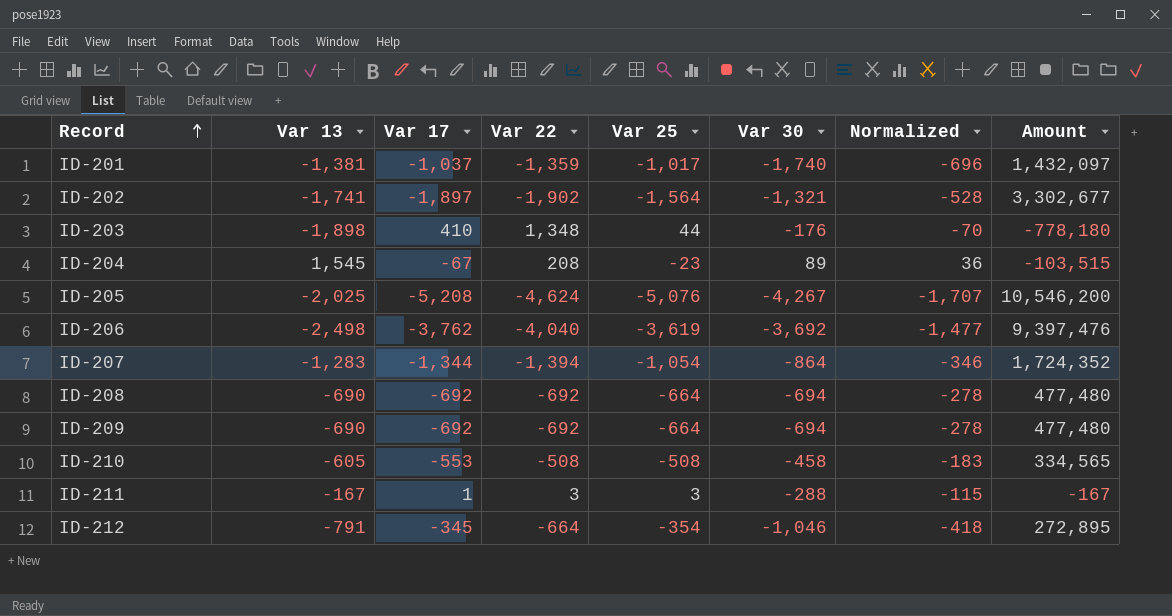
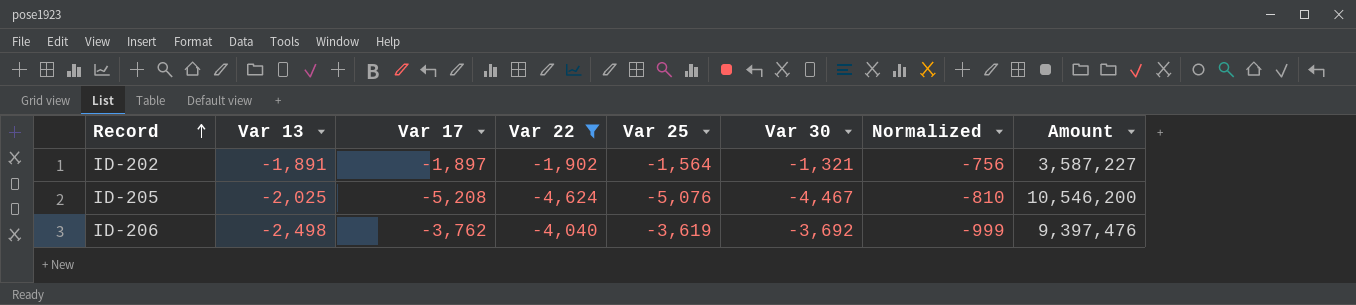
filter: none -> Var 22 <= -1,902
column Normalized | formula: [Var 30] * 0.4 -> [Var 13] * 0.4
ID-202 | Var 13: -1,741 -> -1,891
ID-202 | Amount: 3,302,677 -> 3,587,227
ID-205 | Var 30: -4,267 -> -4,467

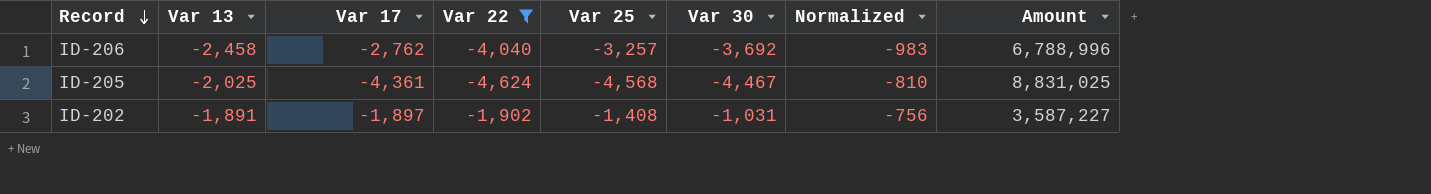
row order: Record ascending -> Record descending
ID-206 | Var 13: -2,498 -> -2,458
ID-206 | Var 17: -3,762 -> -2,762
ID-206 | Var 25: -3,619 -> -3,257
ID-206 | Normalized: -999 -> -983
ID-206 | Amount: 9,397,476 -> 6,788,996
ID-205 | Var 17: -5,208 -> -4,361
ID-205 | Var 25: -5,076 -> -4,568
ID-205 | Amount: 10,546,200 -> 8,831,025
ID-202 | Var 25: -1,564 -> -1,408
ID-202 | Var 30: -1,321 -> -1,031

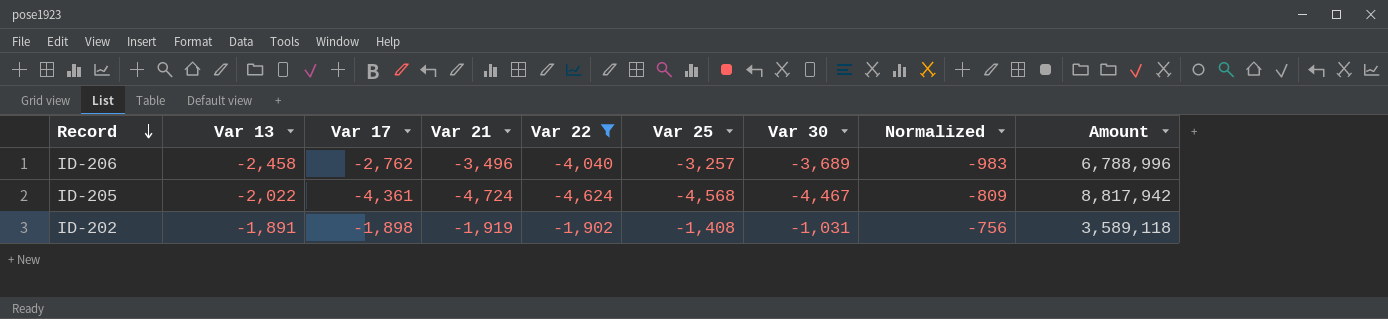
column Var 21 | position: none -> 4
ID-206 | Var 30: -3,692 -> -3,689
ID-205 | Var 13: -2,025 -> -2,022
ID-205 | Normalized: -810 -> -809
ID-205 | Amount: 8,831,025 -> 8,817,942
ID-202 | Var 17: -1,897 -> -1,898
ID-202 | Amount: 3,587,227 -> 3,589,118

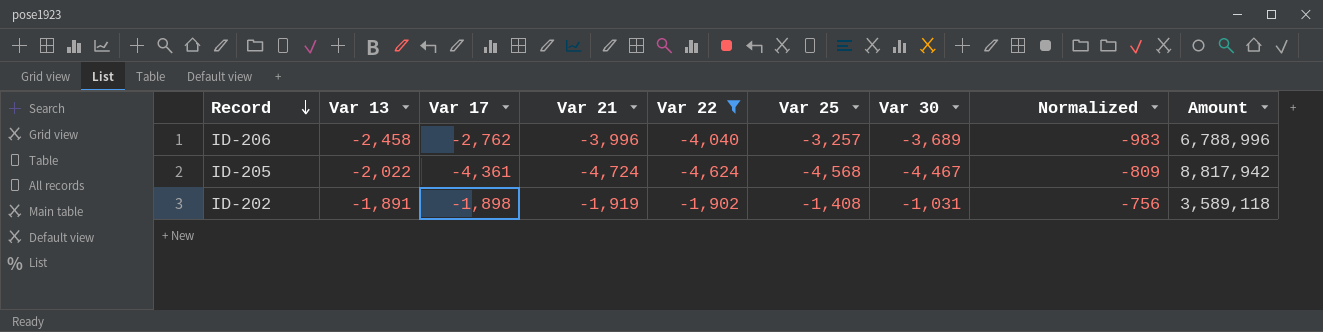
ID-206 | Var 21: -3,496 -> -3,996

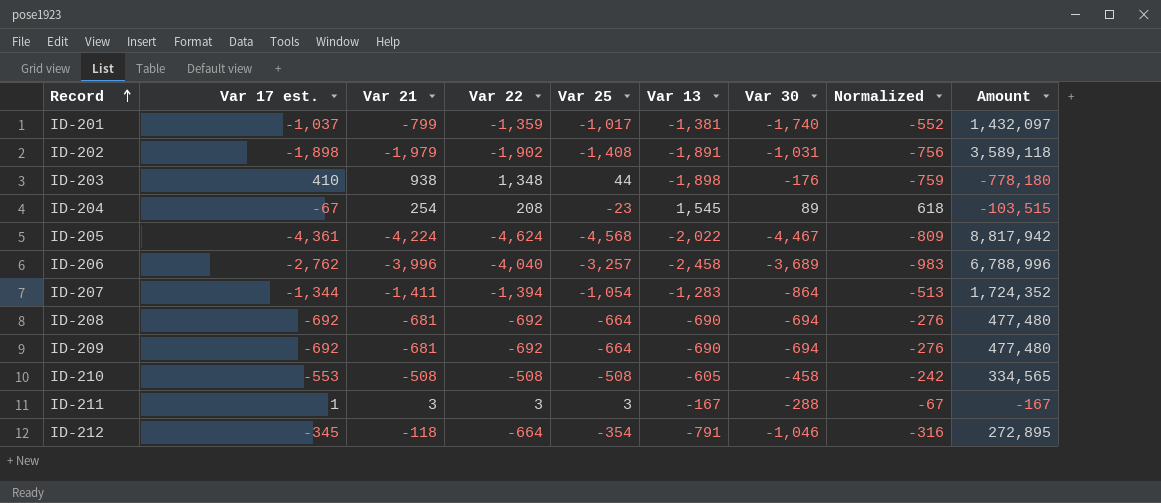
filter: Var 22 <= -1,902 -> none
row order: Record descending -> Record ascending
column name: Var 17 -> Var 17 est.
column Var 13 | position: 2 -> 6
ID-202 | Var 21: -1,919 -> -1,979
ID-205 | Var 21: -4,724 -> -4,224

